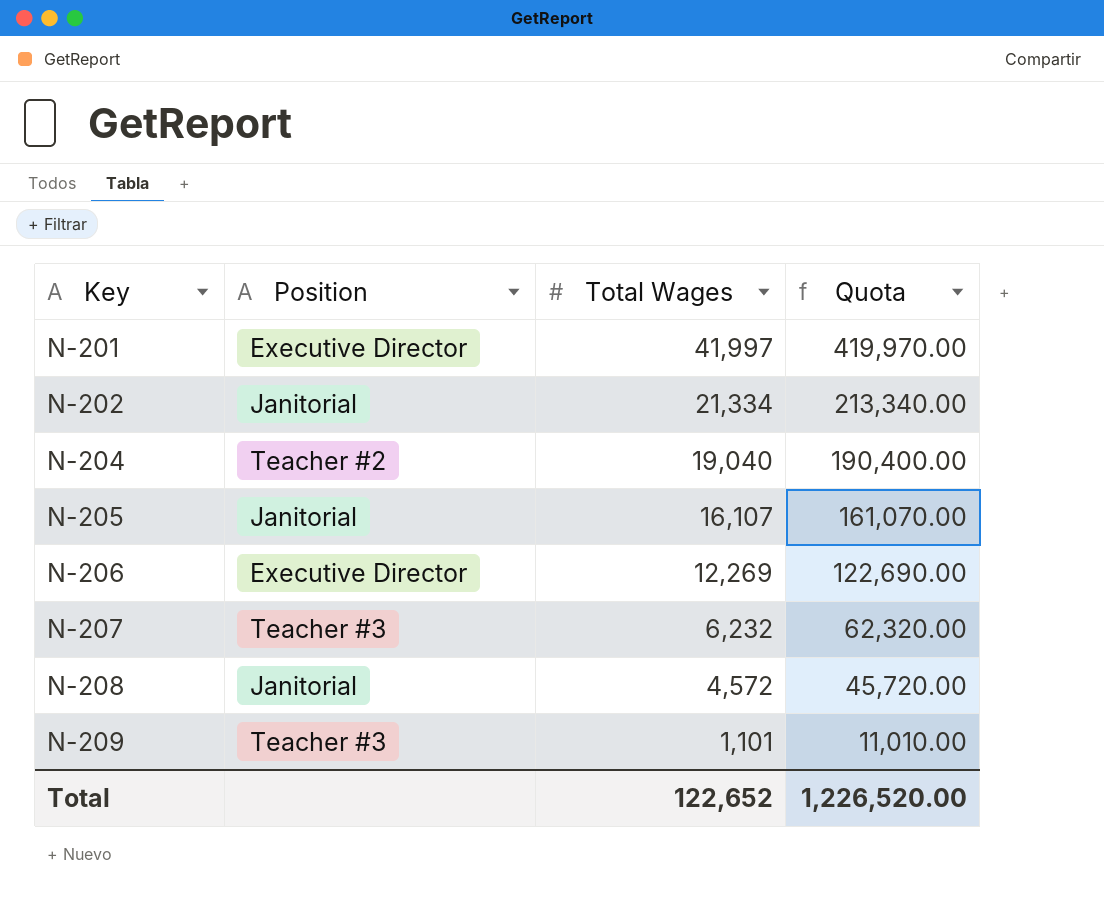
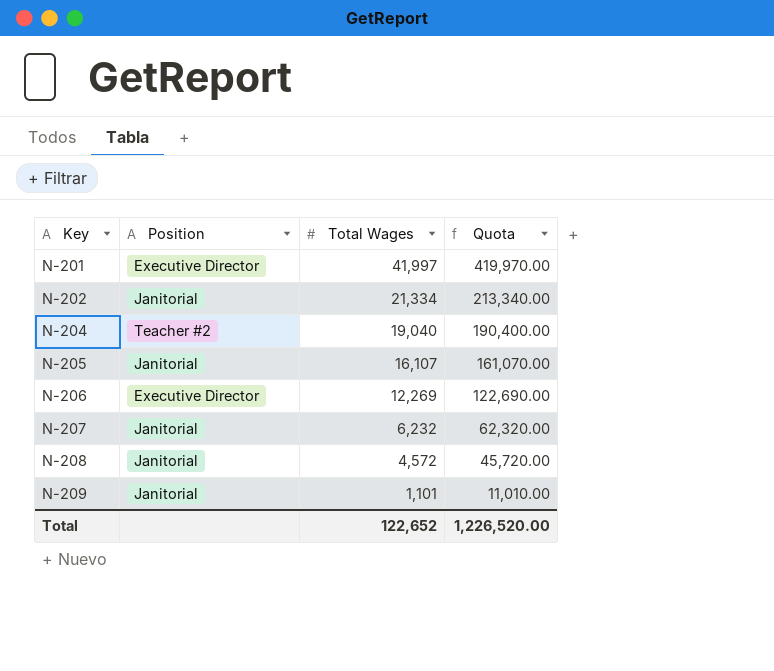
N-207 | Position: Teacher #3 -> Janitorial
N-209 | Position: Teacher #3 -> Janitorial

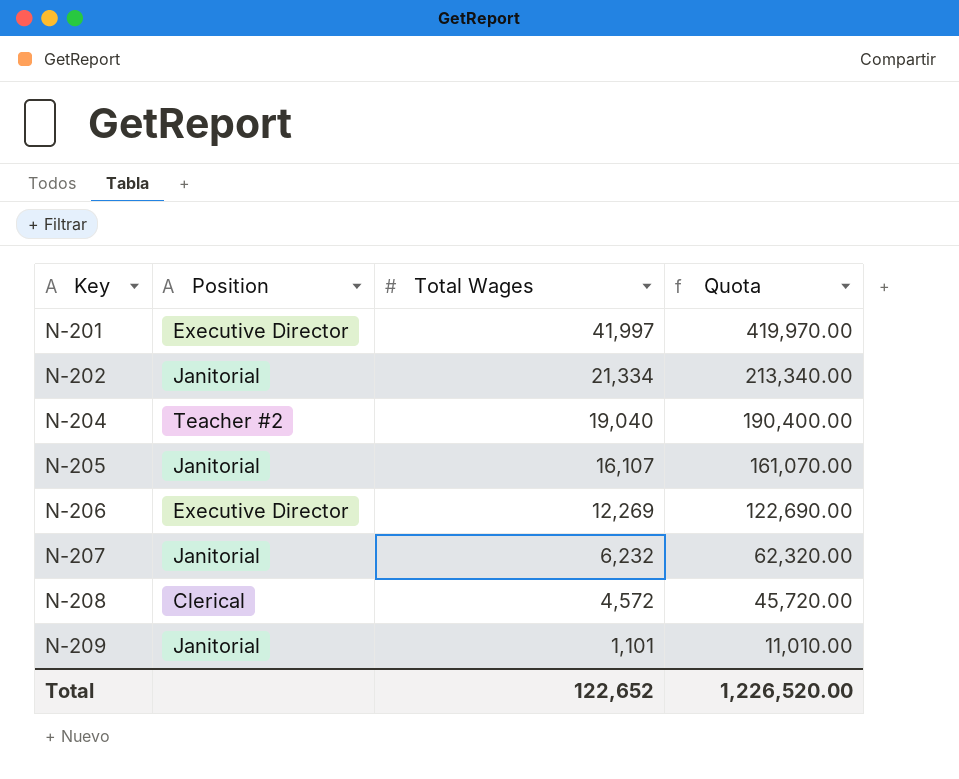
N-208 | Position: Janitorial -> Clerical

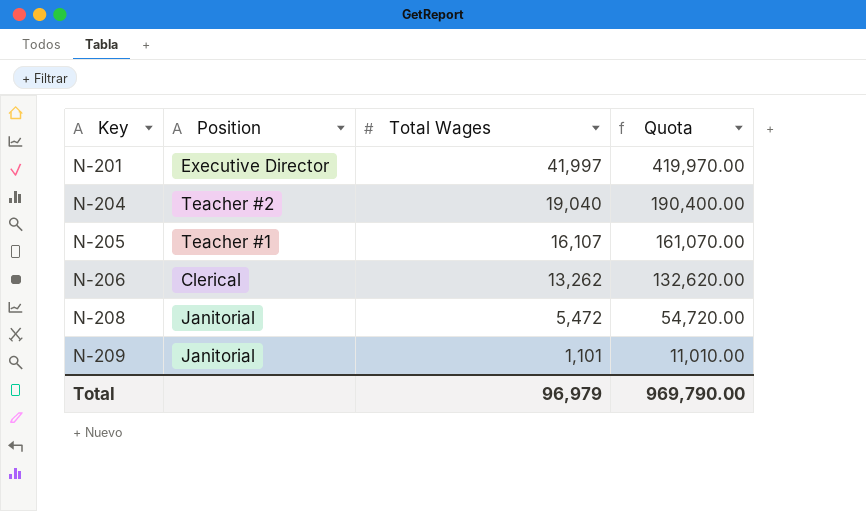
row N-202: Janitorial | 21,334 | 213,340.00 -> none
row N-207: Janitorial | 6,232 | 62,320.00 -> none
N-205 | Position: Janitorial -> Teacher #1
N-206 | Position: Executive Director -> Clerical
N-206 | Total Wages: 12,269 -> 13,262
N-206 | Quota: 122,690.00 -> 132,620.00
N-208 | Position: Clerical -> Janitorial
N-208 | Total Wages: 4,572 -> 5,472
N-208 | Quota: 45,720.00 -> 54,720.00
Total | Total Wages: 122,652 -> 96,979
Total | Quota: 1,226,520.00 -> 969,790.00

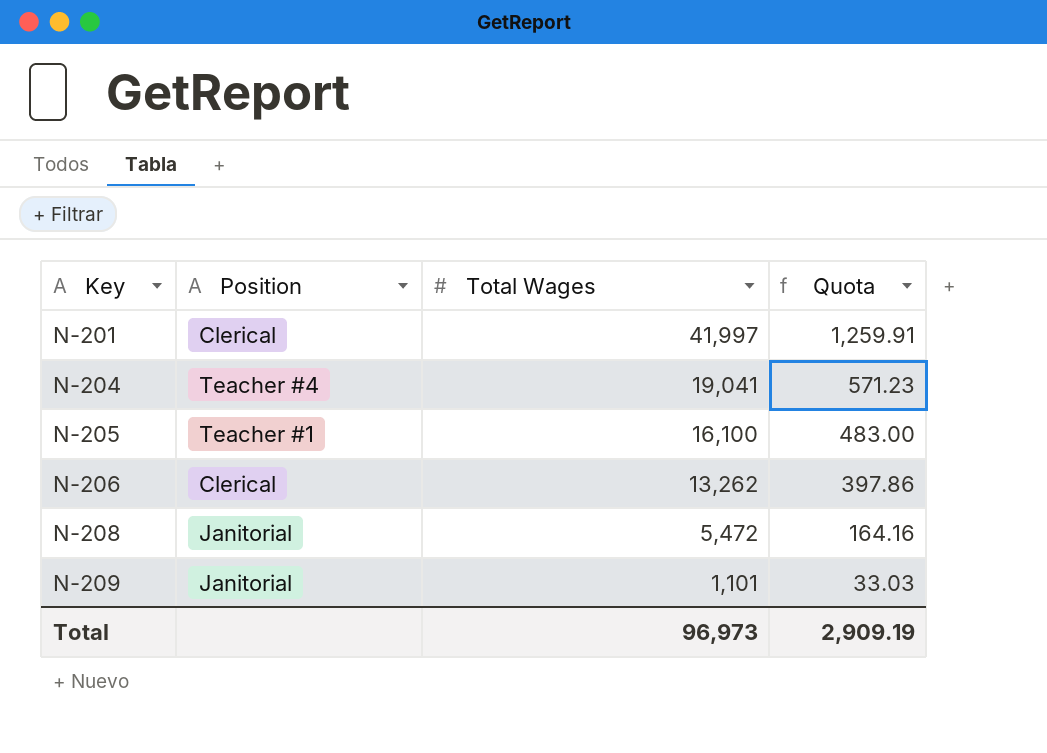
column Quota | formula: [Total Wages] * 10 -> [Total Wages] * 0.03
N-201 | Position: Executive Director -> Clerical
N-204 | Position: Teacher #2 -> Teacher #4
N-204 | Total Wages: 19,040 -> 19,041
N-205 | Total Wages: 16,107 -> 16,100
Total | Total Wages: 96,979 -> 96,973
Total | Quota: 969,790.00 -> 2,909.19

